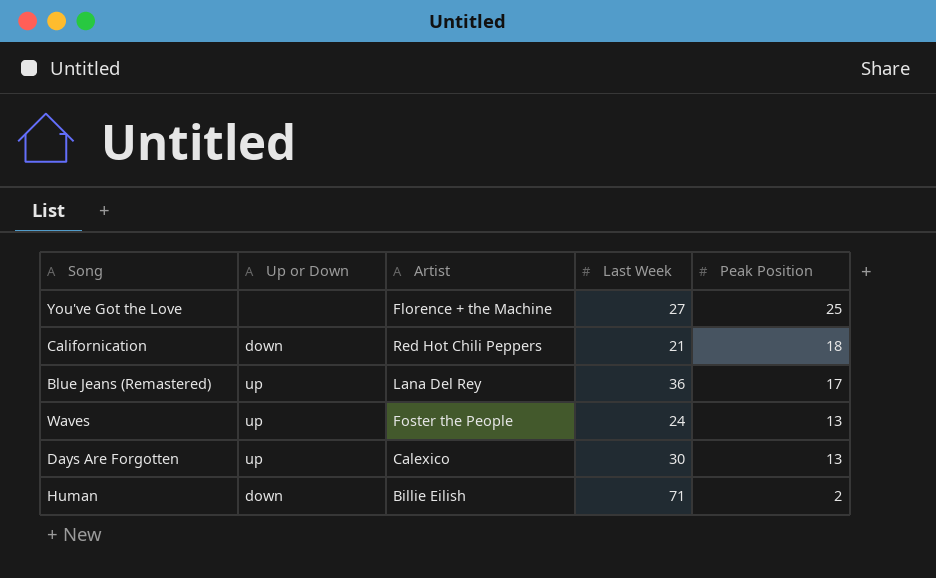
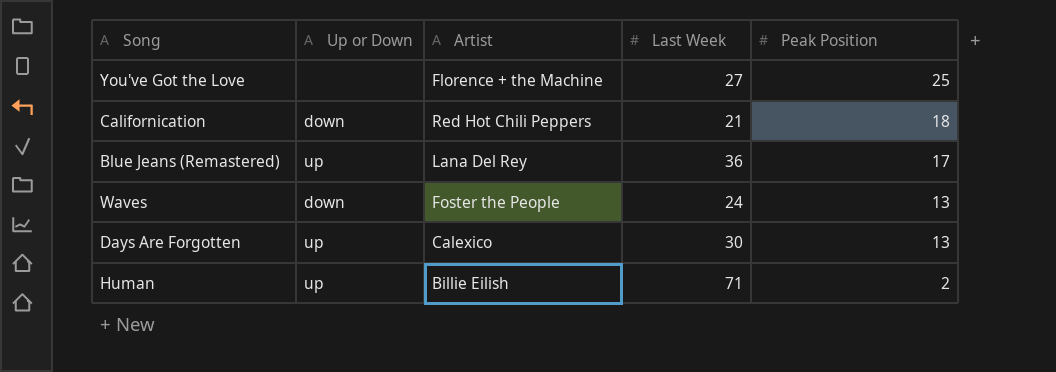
Waves | Up or Down: up -> down
Human | Up or Down: down -> up

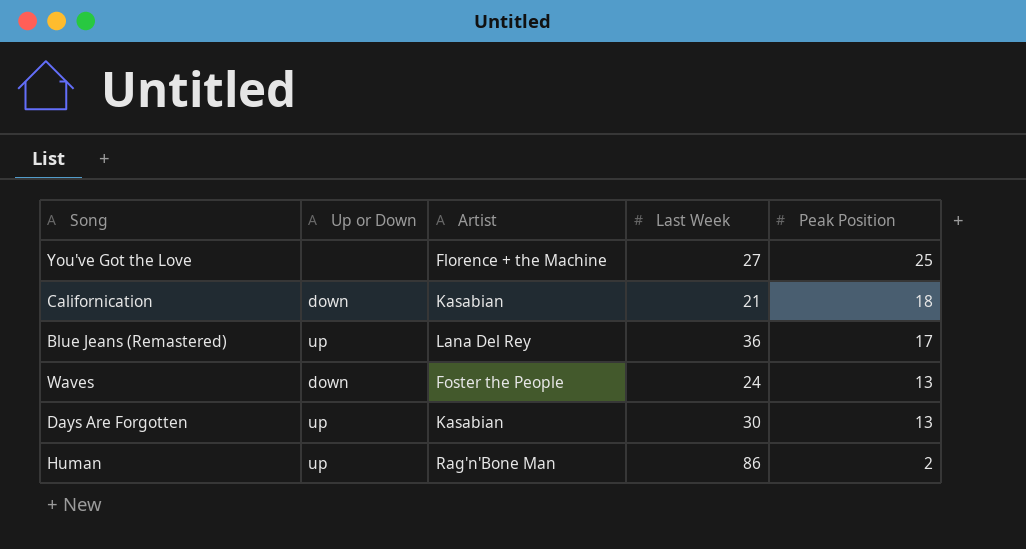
Californication | Artist: Red Hot Chili Peppers -> Kasabian
Days Are Forgotten | Artist: Calexico -> Kasabian
Human | Artist: Billie Eilish -> Rag'n'Bone Man
Human | Last Week: 71 -> 86

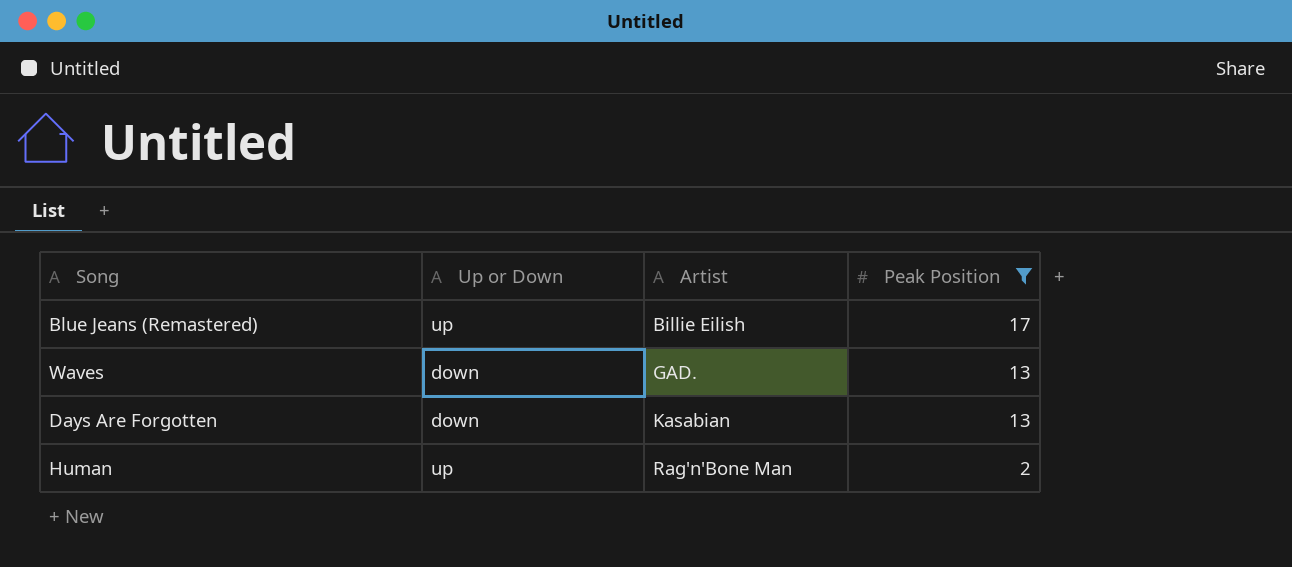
filter: none -> Peak Position <= 17
column Last Week | position: 4 -> none
Blue Jeans (Remastered) | Artist: Lana Del Rey -> Billie Eilish
Waves | Artist: Foster the People -> GAD.
Days Are Forgotten | Up or Down: up -> down

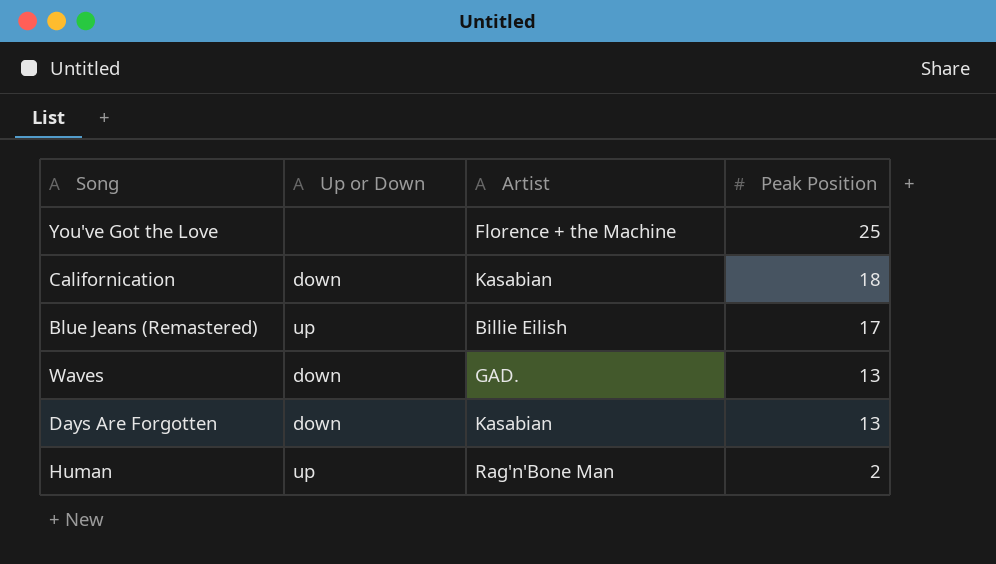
filter: Peak Position <= 17 -> none

